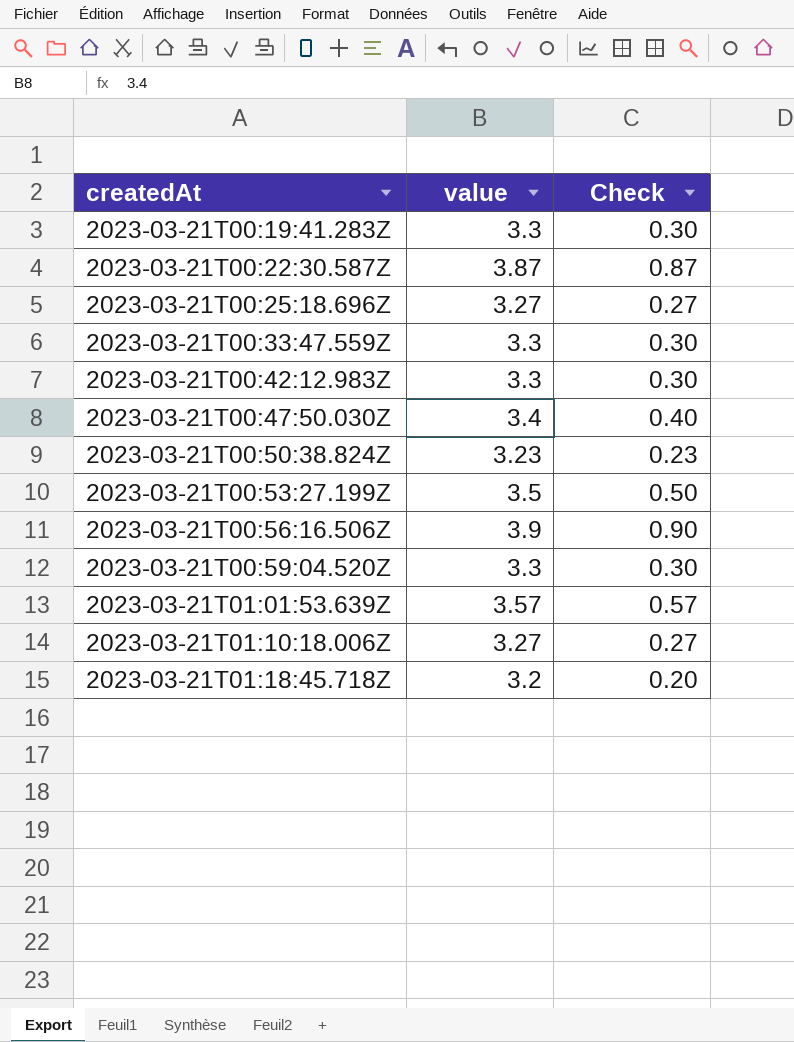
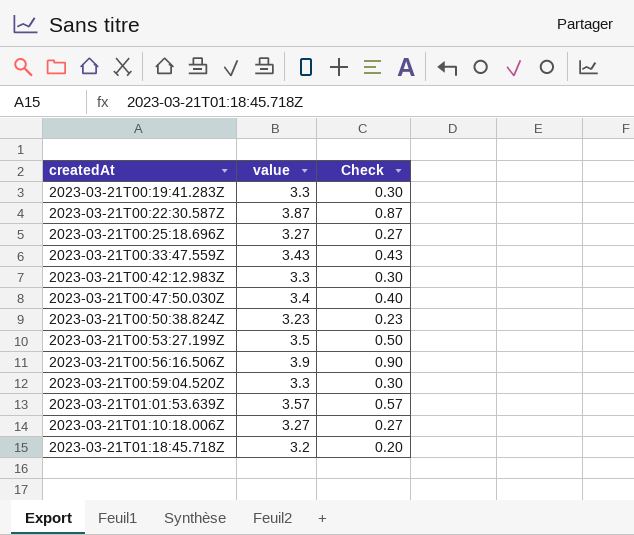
2023-03-21T00:33:47.559Z | value: 3.3 -> 3.43
2023-03-21T00:33:47.559Z | Check: 0.30 -> 0.43

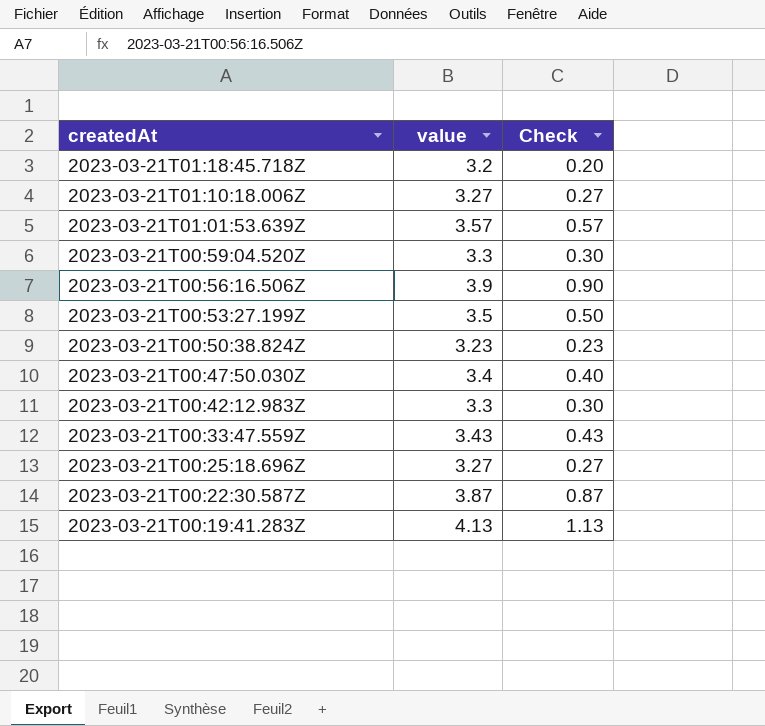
row order: createdAt ascending -> createdAt descending
2023-03-21T00:19:41.283Z | value: 3.3 -> 4.13
2023-03-21T00:19:41.283Z | Check: 0.30 -> 1.13

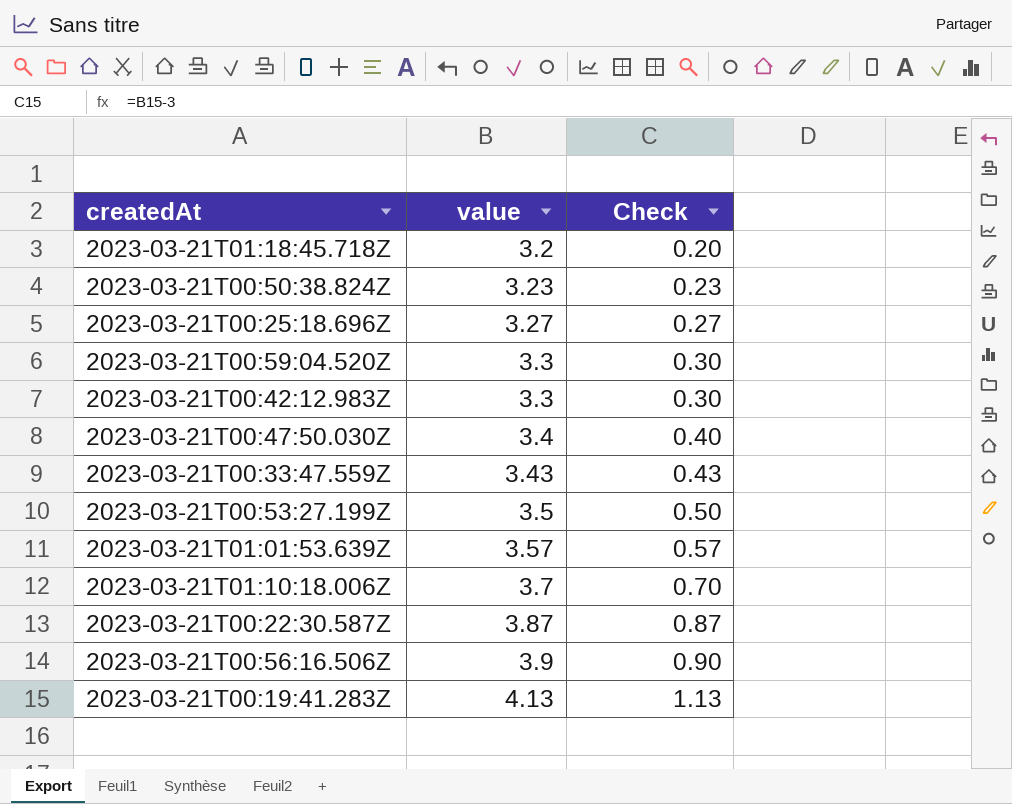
row order: createdAt descending -> value ascending
2023-03-21T01:10:18.006Z | value: 3.27 -> 3.7
2023-03-21T01:10:18.006Z | Check: 0.27 -> 0.70

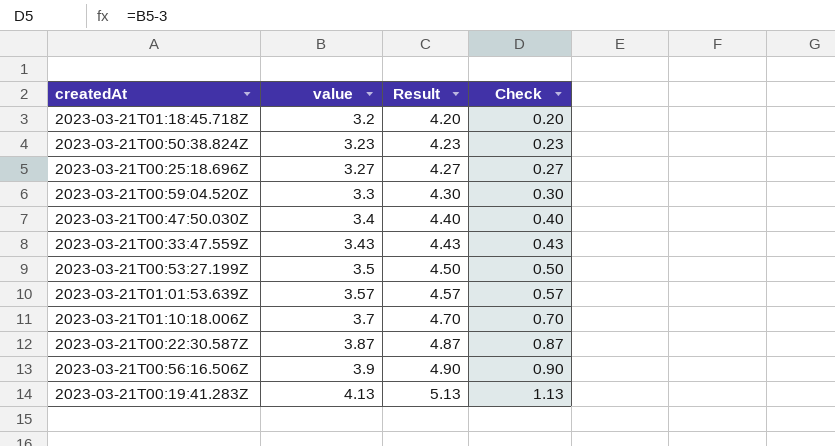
column Result | formula: none -> [value] + 1
row 2023-03-21T00:42:12.983Z: 3.3 | 0.30 -> none

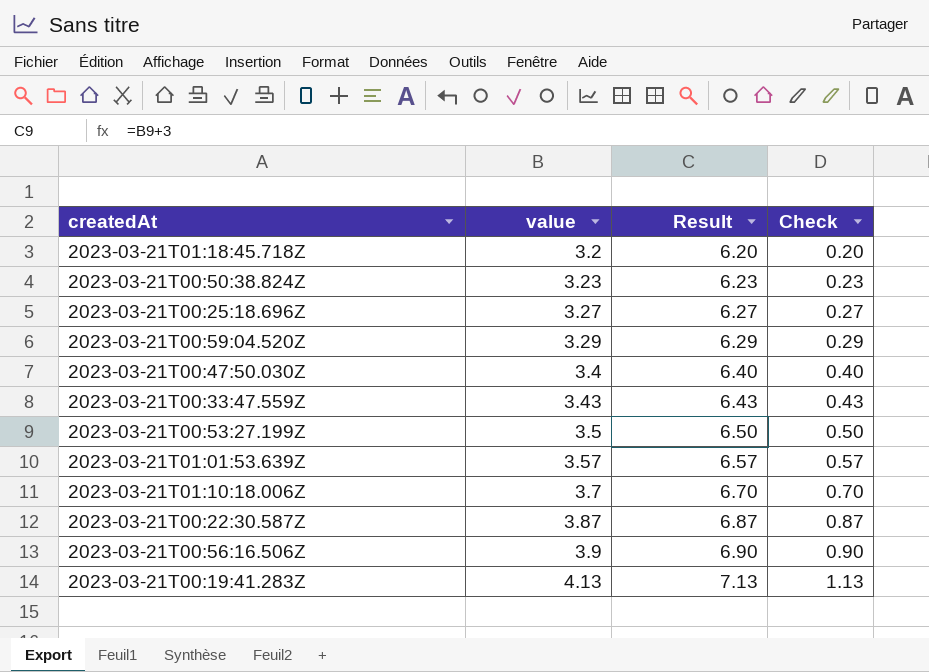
column Result | formula: [value] + 1 -> [value] + 3
2023-03-21T00:59:04.520Z | value: 3.3 -> 3.29
2023-03-21T00:59:04.520Z | Check: 0.30 -> 0.29

